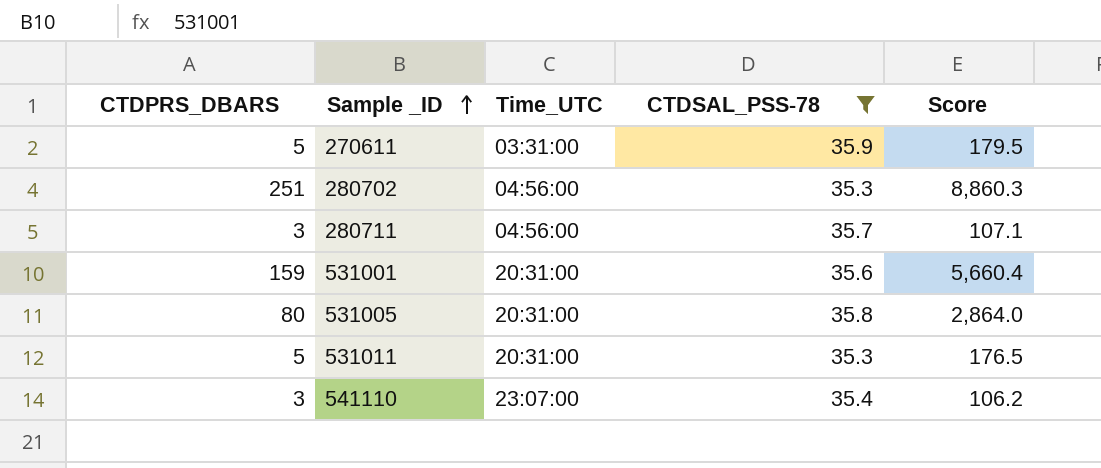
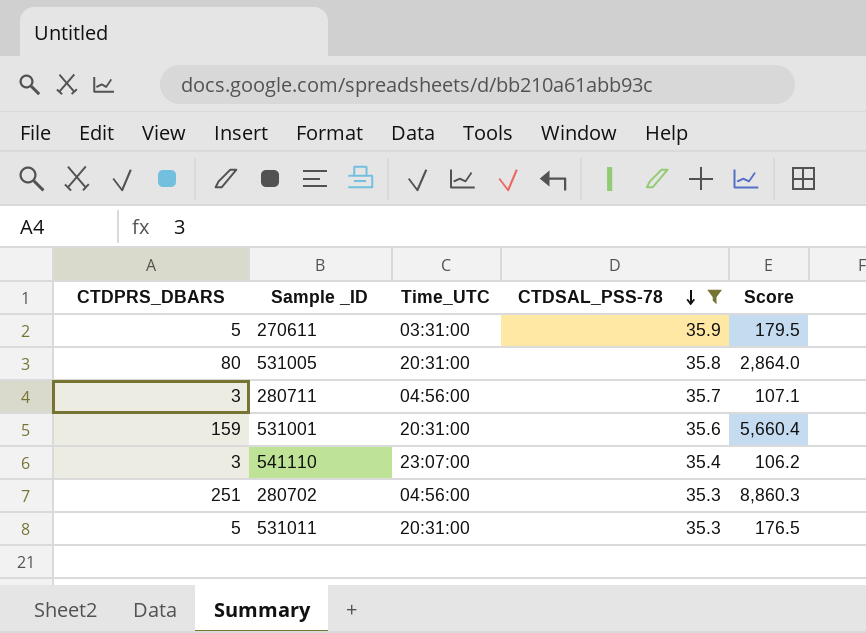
row order: Sample _ID ascending -> CTDSAL_PSS-78 descending

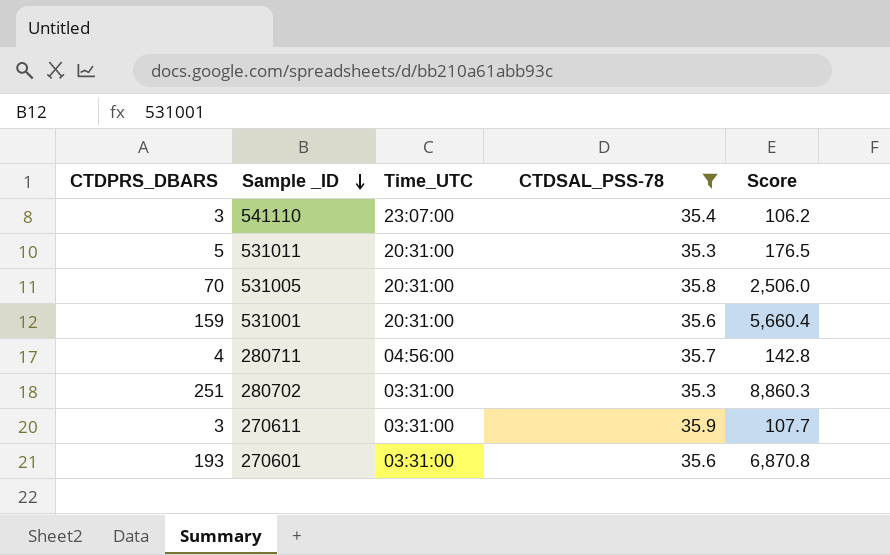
row order: CTDSAL_PSS-78 descending -> Sample _ID descending
531005 | CTDPRS_DBARS: 80 -> 70
531005 | Score: 2,864.0 -> 2,506.0
280711 | CTDPRS_DBARS: 3 -> 4
280711 | Score: 107.1 -> 142.8
280702 | Time_UTC: 04:56:00 -> 03:31:00
270611 | CTDPRS_DBARS: 5 -> 3
270611 | Score: 179.5 -> 107.7
row 270601: none -> 193 | 03:31:00 | 35.6 | 6,870.8

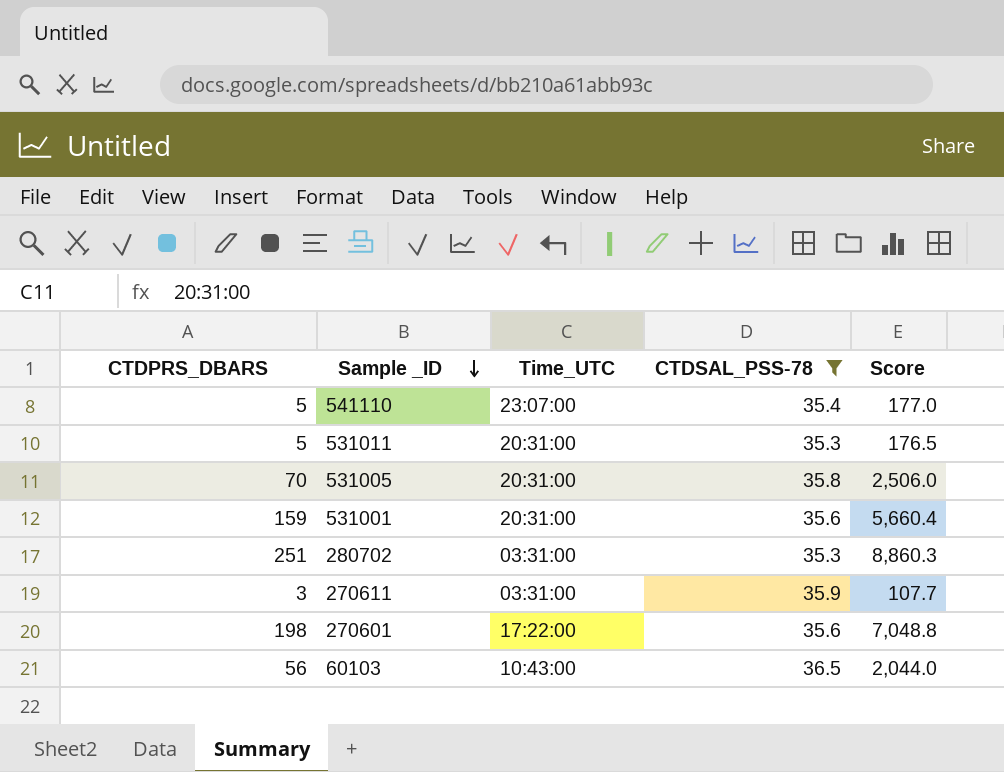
row 280711: 4 | 04:56:00 | 35.7 | 142.8 -> none
541110 | CTDPRS_DBARS: 3 -> 5
541110 | Score: 106.2 -> 177.0
270601 | CTDPRS_DBARS: 193 -> 198
270601 | Time_UTC: 03:31:00 -> 17:22:00
270601 | Score: 6,870.8 -> 7,048.8
row 60103: none -> 56 | 10:43:00 | 36.5 | 2,044.0

